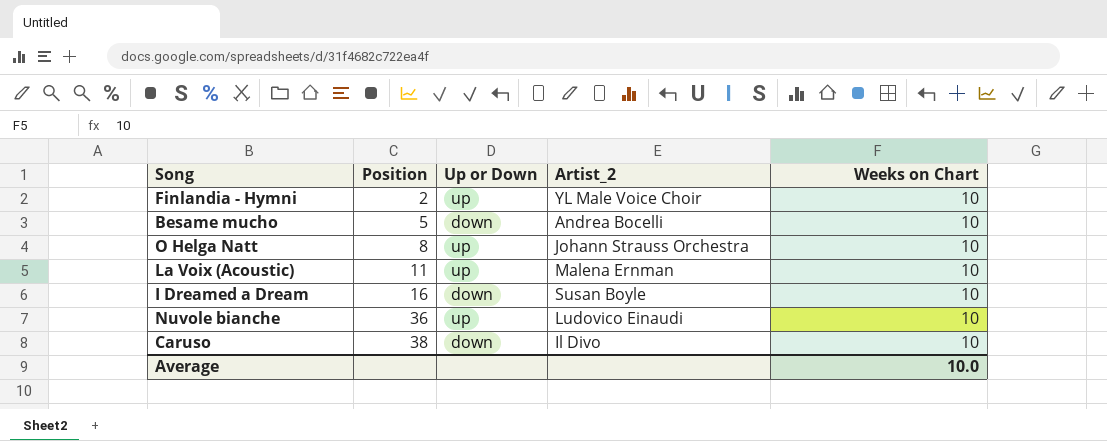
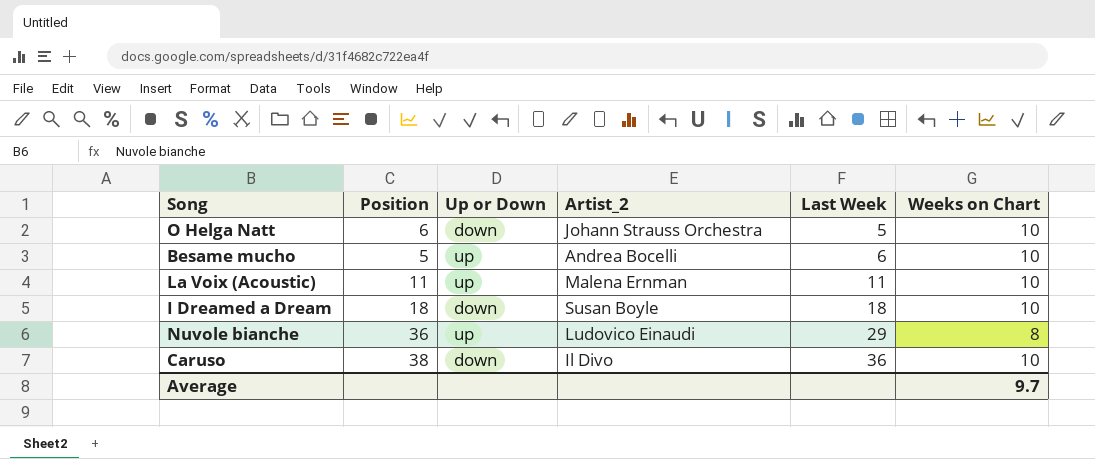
row order: Position ascending -> Last Week ascending
column Last Week | position: none -> 5
row Finlandia - Hymni: 2 | up | YL Male Voice Choir | 10 -> none
O Helga Natt | Position: 8 -> 6
O Helga Natt | Up or Down: up -> down
Besame mucho | Up or Down: down -> up
I Dreamed a Dream | Position: 16 -> 18
Nuvole bianche | Weeks on Chart: 10 -> 8
Average | Weeks on Chart: 10.0 -> 9.7

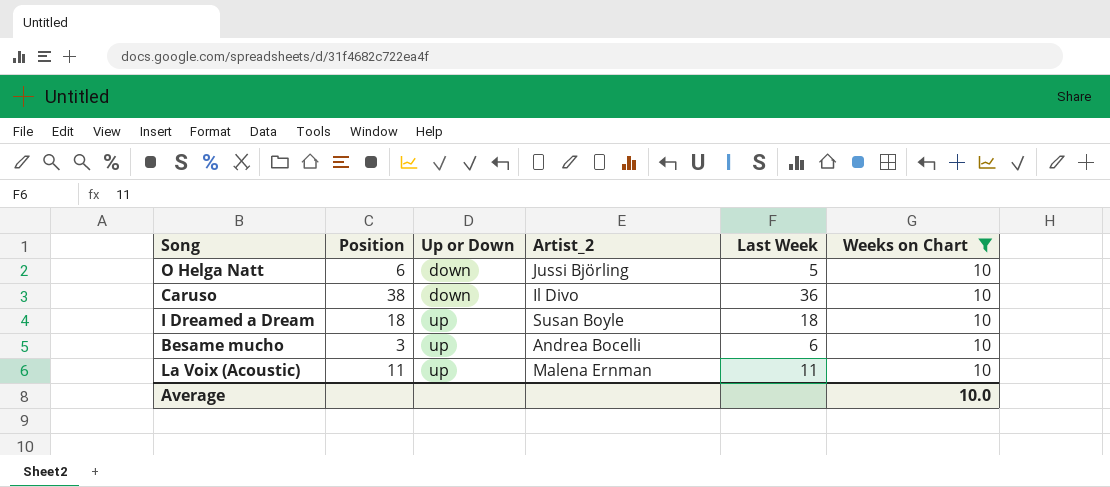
filter: none -> Weeks on Chart = 10
row order: Last Week ascending -> Up or Down ascending
O Helga Natt | Artist_2: Johann Strauss Orchestra -> Jussi Björling
I Dreamed a Dream | Up or Down: down -> up
Besame mucho | Position: 5 -> 3
Average | Weeks on Chart: 9.7 -> 10.0

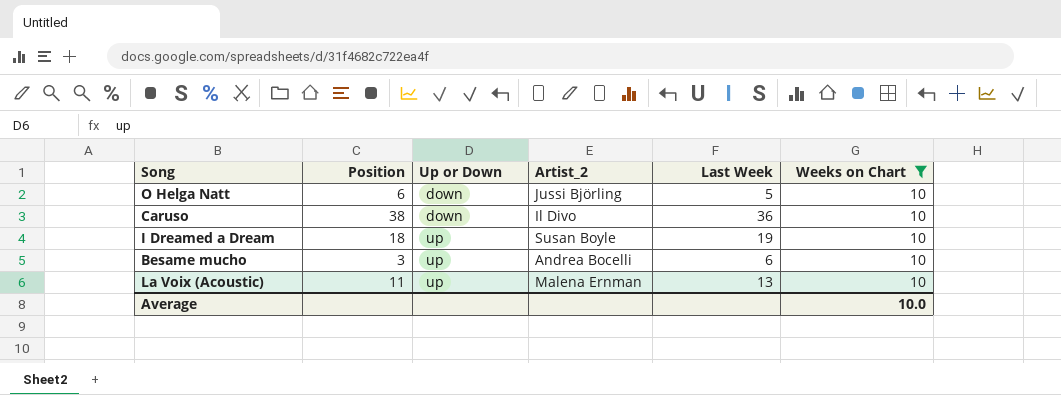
I Dreamed a Dream | Last Week: 18 -> 19
La Voix (Acoustic) | Last Week: 11 -> 13

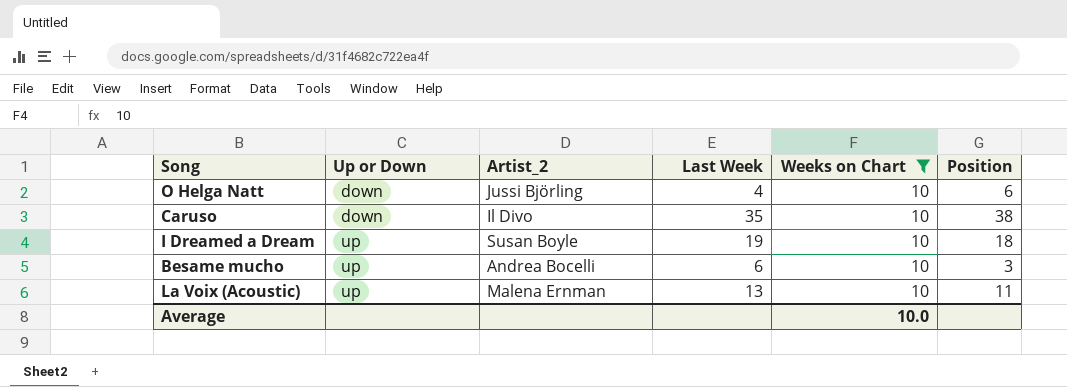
column Position | position: 2 -> 6
O Helga Natt | Last Week: 5 -> 4
Caruso | Last Week: 36 -> 35

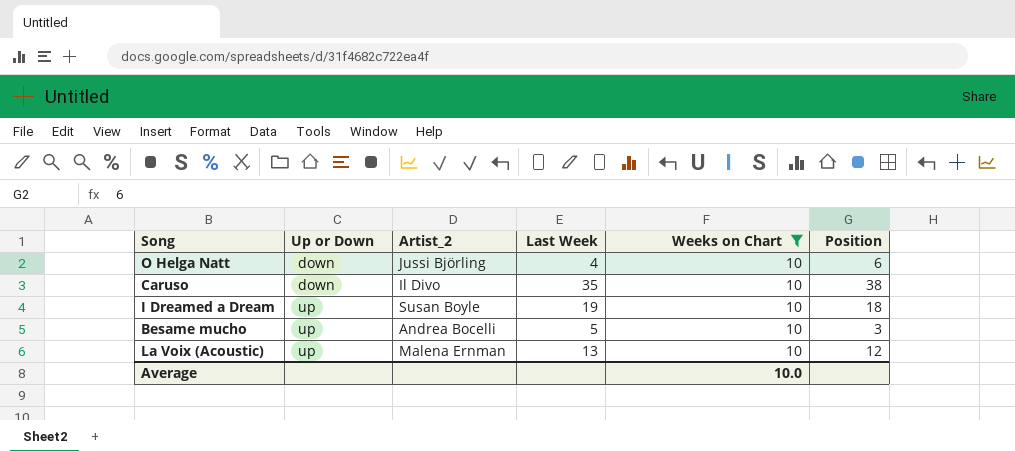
Besame mucho | Last Week: 6 -> 5
La Voix (Acoustic) | Position: 11 -> 12

